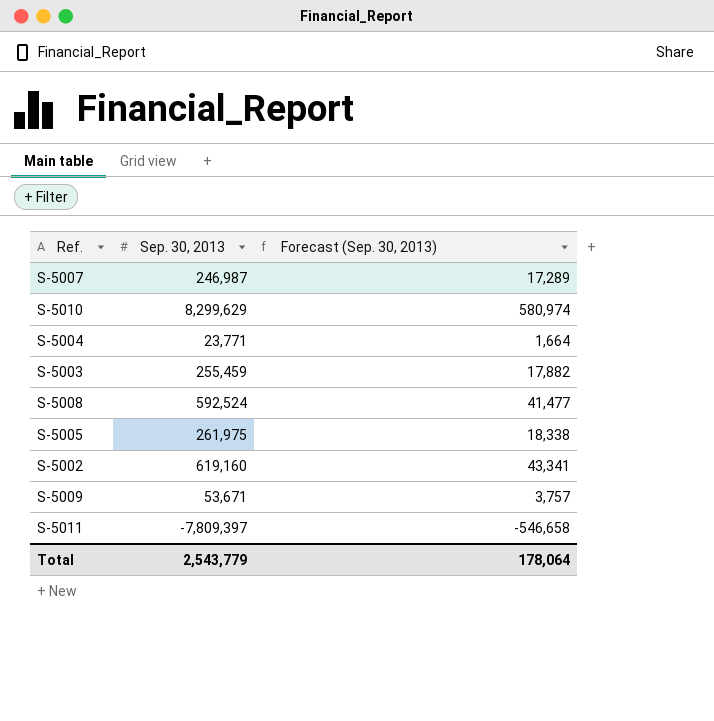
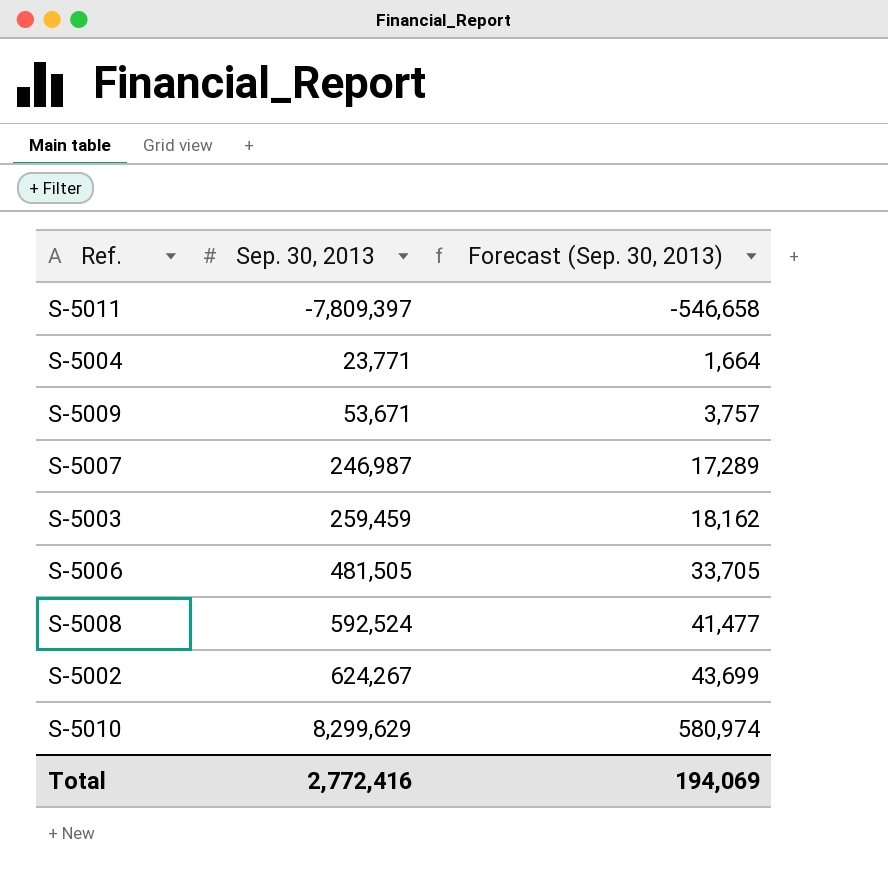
row order: none -> Sep. 30, 2013 ascending
row S-5005: 261,975 | 18,338 -> none
S-5003 | Sep. 30, 2013: 255,459 -> 259,459
S-5003 | Forecast (Sep. 30, 2013): 17,882 -> 18,162
row S-5006: none -> 481,505 | 33,705
S-5002 | Sep. 30, 2013: 619,160 -> 624,267
S-5002 | Forecast (Sep. 30, 2013): 43,341 -> 43,699
Total | Sep. 30, 2013: 2,543,779 -> 2,772,416
Total | Forecast (Sep. 30, 2013): 178,064 -> 194,069

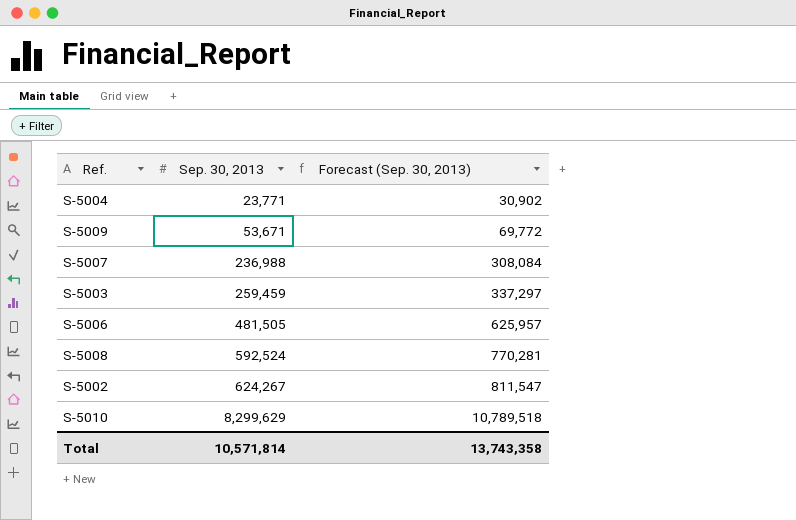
column Forecast (Sep. 30, 2013) | formula: [Sep. 30, 2013] * 0.07 -> [Sep. 30, 2013] * 1.3
row S-5011: -7,809,397 | -546,658 -> none
S-5007 | Sep. 30, 2013: 246,987 -> 236,988
Total | Sep. 30, 2013: 2,772,416 -> 10,571,814
Total | Forecast (Sep. 30, 2013): 194,069 -> 13,743,358

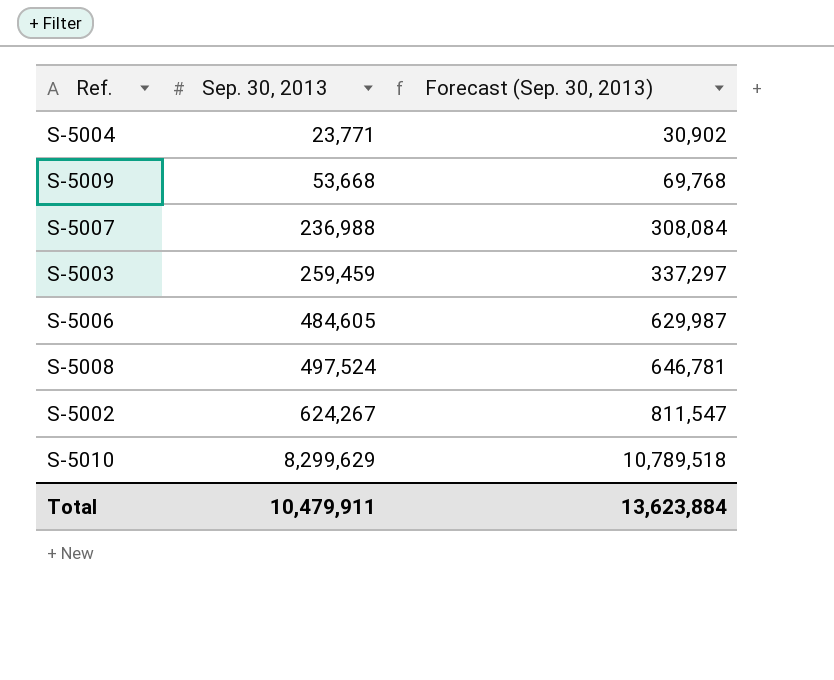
S-5009 | Sep. 30, 2013: 53,671 -> 53,668
S-5009 | Forecast (Sep. 30, 2013): 69,772 -> 69,768
S-5006 | Sep. 30, 2013: 481,505 -> 484,605
S-5006 | Forecast (Sep. 30, 2013): 625,957 -> 629,987
S-5008 | Sep. 30, 2013: 592,524 -> 497,524
S-5008 | Forecast (Sep. 30, 2013): 770,281 -> 646,781
Total | Sep. 30, 2013: 10,571,814 -> 10,479,911
Total | Forecast (Sep. 30, 2013): 13,743,358 -> 13,623,884

